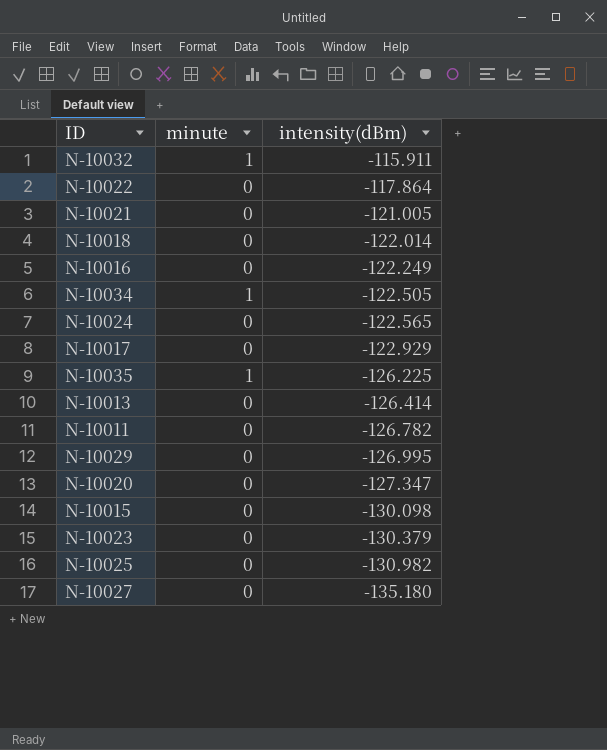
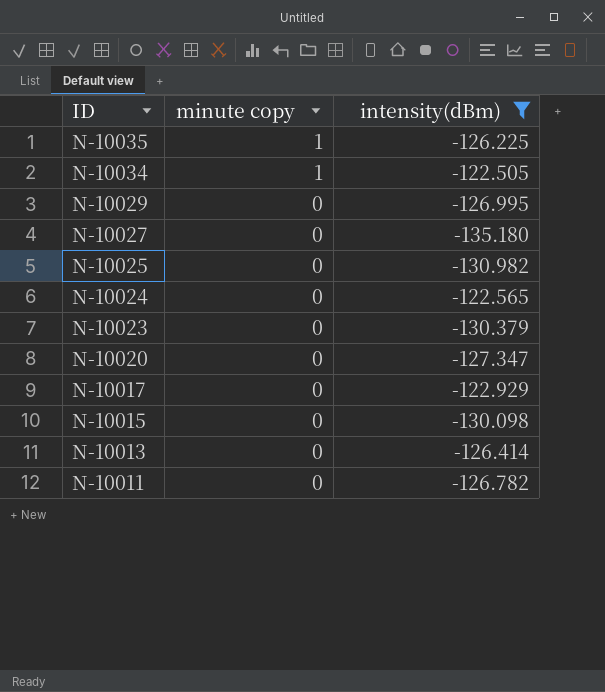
filter: none -> intensity(dBm) <= -122.505
row order: intensity(dBm) descending -> ID descending
column name: minute -> minute copy

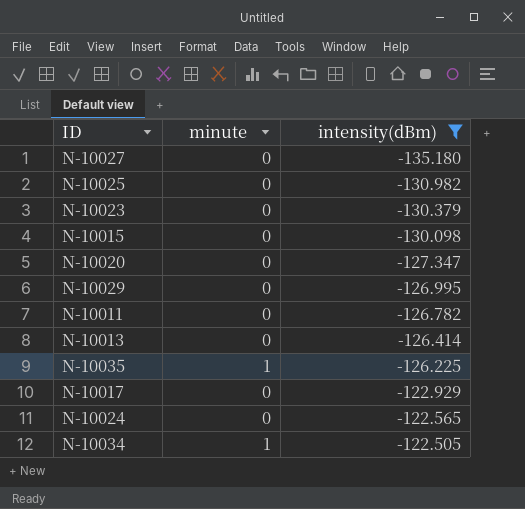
row order: ID descending -> intensity(dBm) ascending
column name: minute copy -> minute

